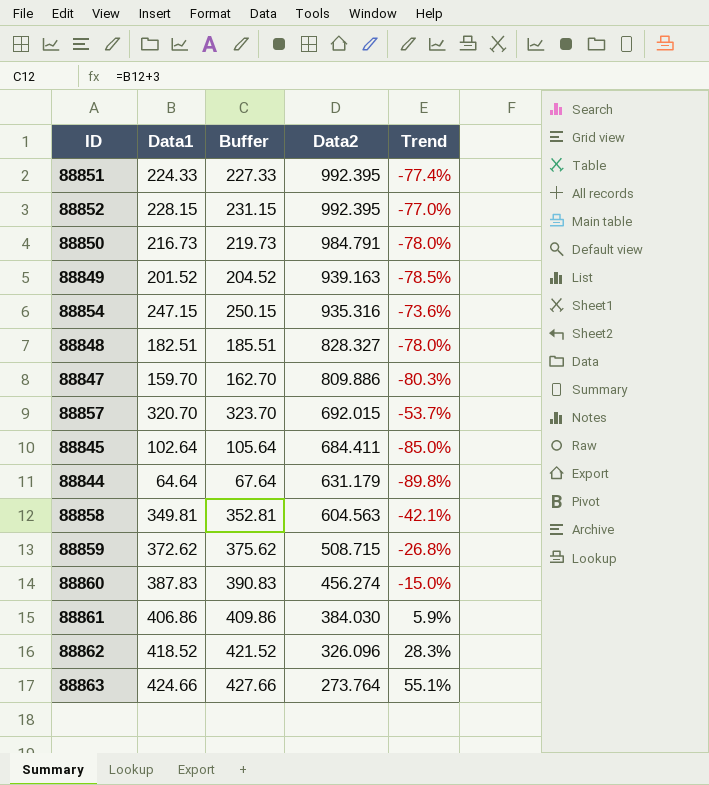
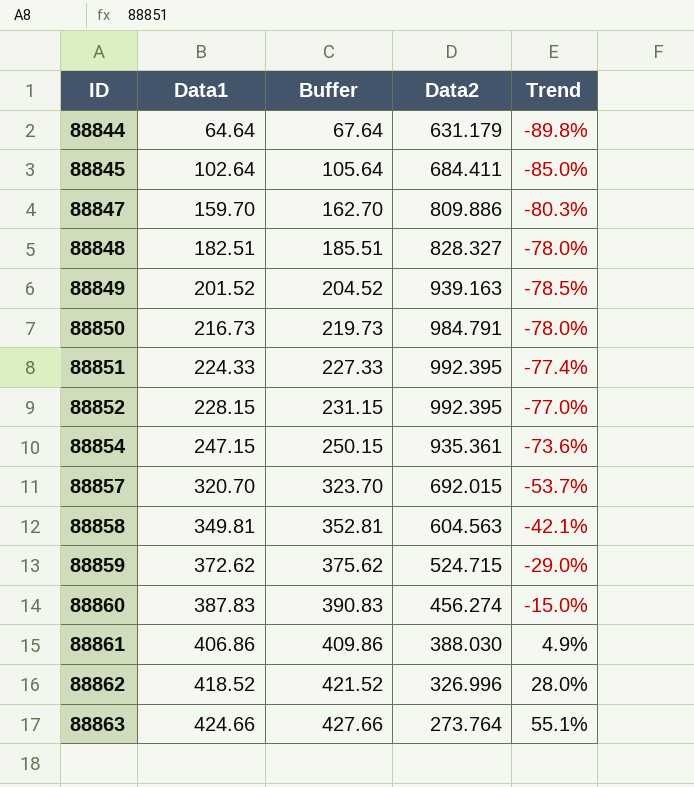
row order: Data2 descending -> ID ascending
88854 | Data2: 935.316 -> 935.361
88859 | Data2: 508.715 -> 524.715
88859 | Trend: -26.8% -> -29.0%
88861 | Data2: 384.030 -> 388.030
88861 | Trend: 5.9% -> 4.9%
88862 | Data2: 326.096 -> 326.996
88862 | Trend: 28.3% -> 28.0%

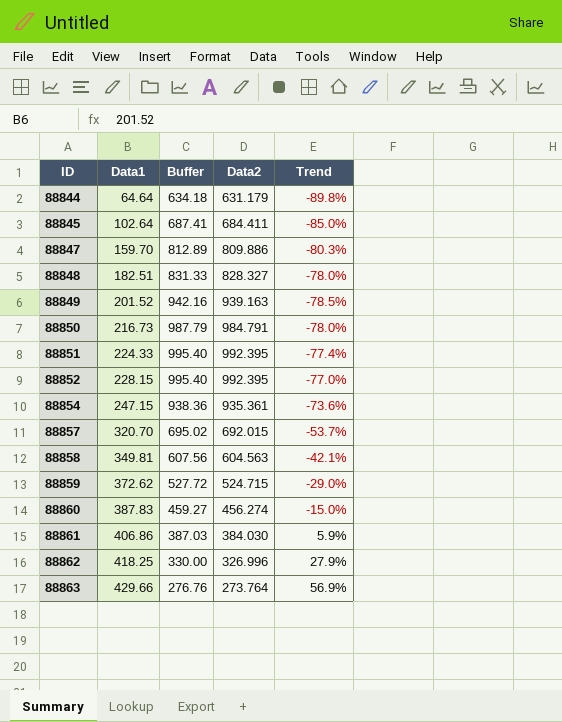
column Buffer | formula: [Data1] + 3 -> [Data2] + 3
88861 | Data2: 388.030 -> 384.030
88861 | Trend: 4.9% -> 5.9%
88862 | Data1: 418.52 -> 418.25
88862 | Trend: 28.0% -> 27.9%
88863 | Data1: 424.66 -> 429.66
88863 | Trend: 55.1% -> 56.9%

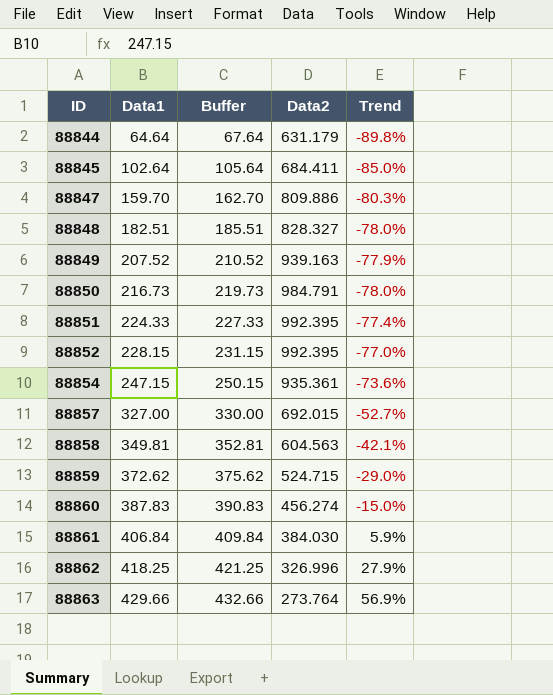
column Buffer | formula: [Data2] + 3 -> [Data1] + 3
88849 | Data1: 201.52 -> 207.52
88849 | Trend: -78.5% -> -77.9%
88857 | Data1: 320.70 -> 327.00
88857 | Trend: -53.7% -> -52.7%
88861 | Data1: 406.86 -> 406.84

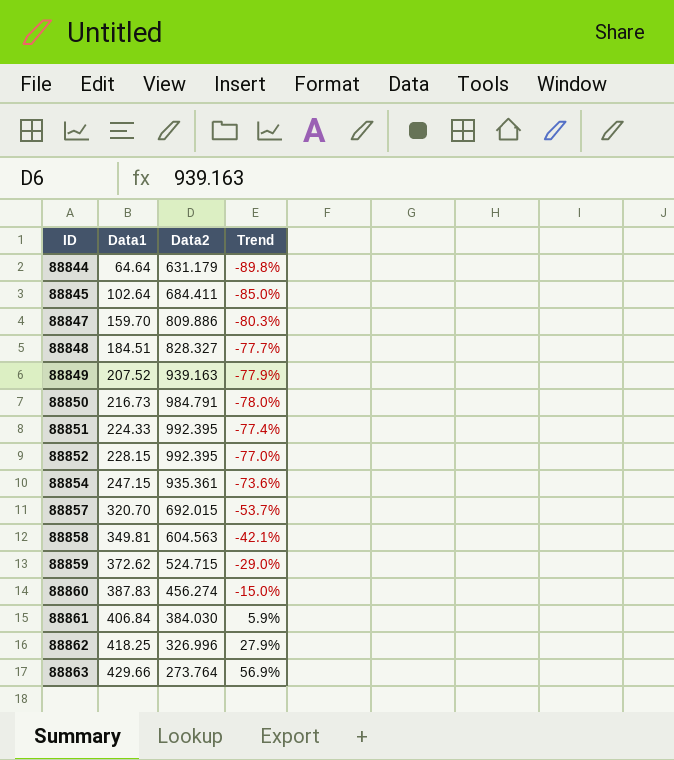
column Buffer | formula: [Data1] + 3 -> none
88848 | Data1: 182.51 -> 184.51
88848 | Trend: -78.0% -> -77.7%
88857 | Data1: 327.00 -> 320.70
88857 | Trend: -52.7% -> -53.7%

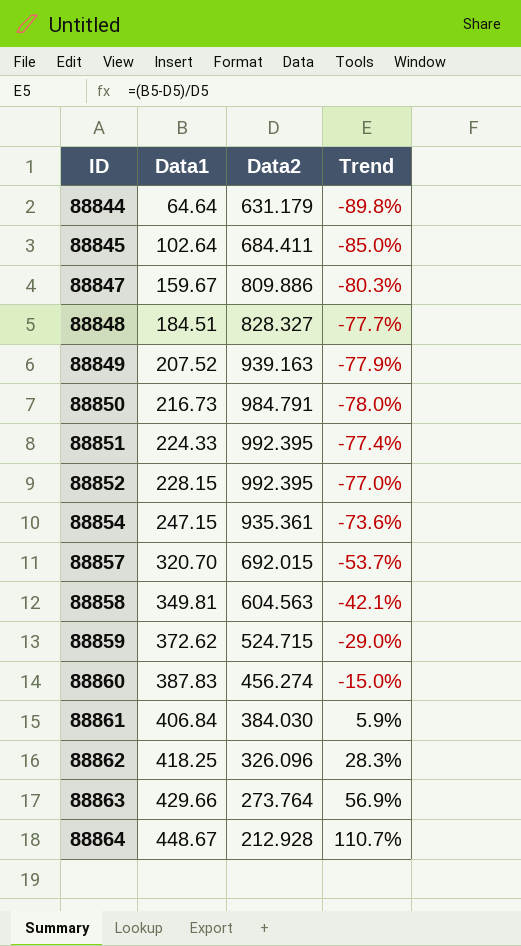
88847 | Data1: 159.70 -> 159.67
88862 | Data2: 326.996 -> 326.096
88862 | Trend: 27.9% -> 28.3%
row 88864: none -> 448.67 | 212.928 | 110.7%

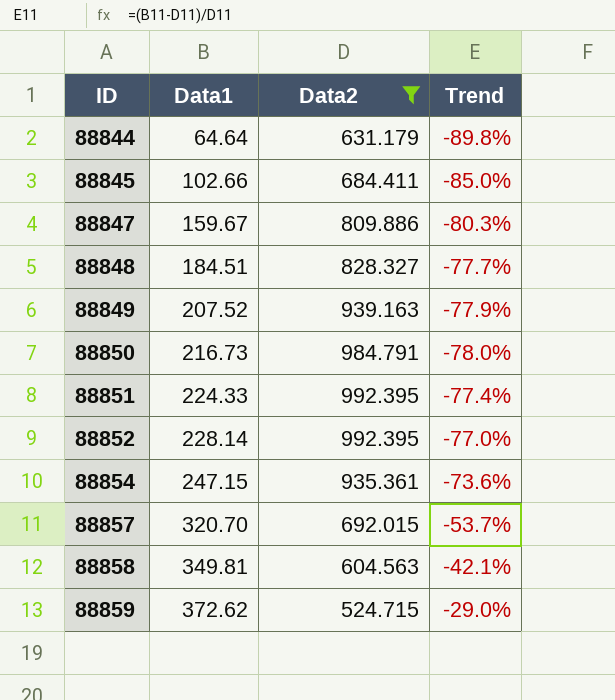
filter: none -> Data2 >= 524.715
88845 | Data1: 102.64 -> 102.66
88852 | Data1: 228.15 -> 228.14

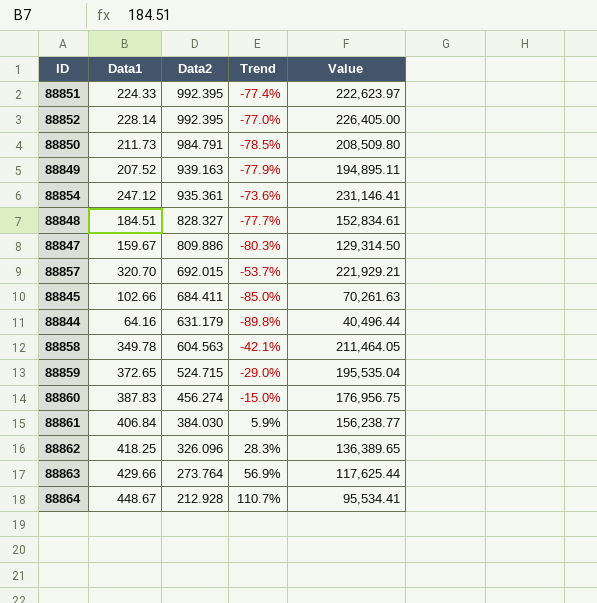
filter: Data2 >= 524.715 -> none
row order: ID ascending -> Data2 descending
column Value | formula: none -> [Data1] * [Data2]
88850 | Data1: 216.73 -> 211.73
88850 | Trend: -78.0% -> -78.5%
88854 | Data1: 247.15 -> 247.12
88844 | Data1: 64.64 -> 64.16
88858 | Data1: 349.81 -> 349.78
88859 | Data1: 372.62 -> 372.65

